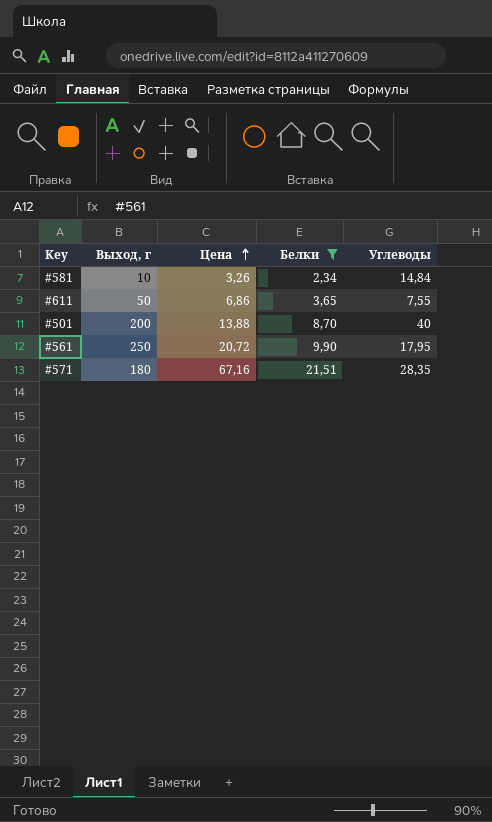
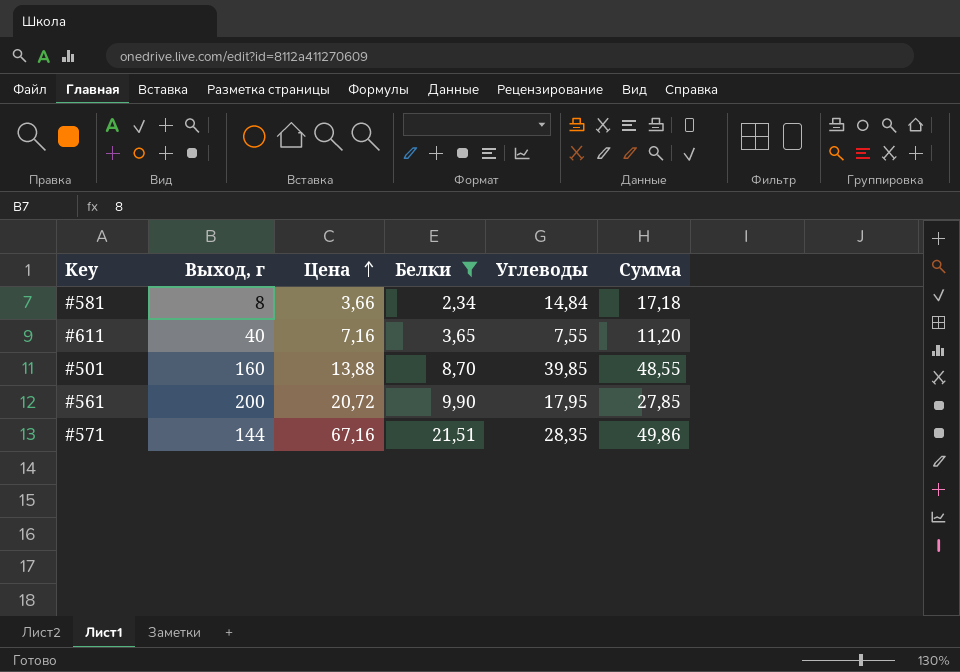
column Сумма | formula: none -> [Белки] + [Углеводы]
#581 | Выход, г: 10 -> 8
#581 | Цена: 3,26 -> 3,66
#611 | Выход, г: 50 -> 40
#611 | Цена: 6,86 -> 7,16
#501 | Выход, г: 200 -> 160
#501 | Углеводы: 40 -> 39,85
#561 | Выход, г: 250 -> 200
#571 | Выход, г: 180 -> 144

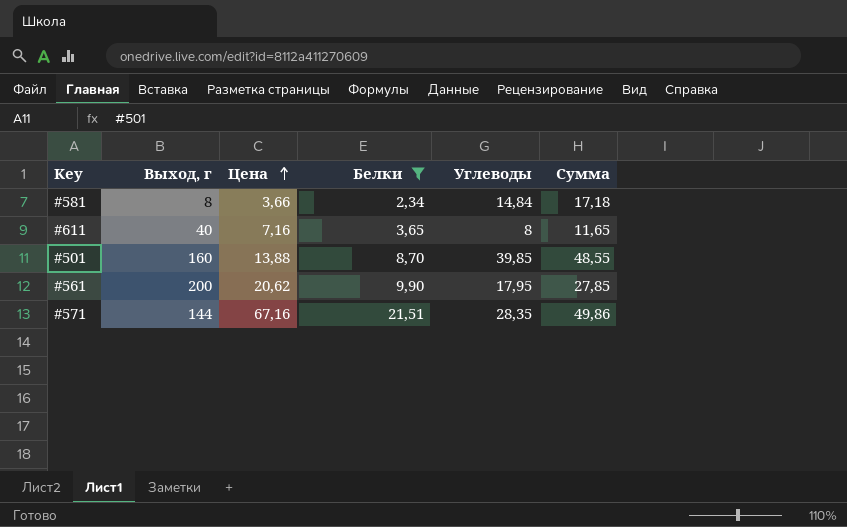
#611 | Углеводы: 7,55 -> 8
#611 | Сумма: 11,20 -> 11,65
#561 | Цена: 20,72 -> 20,62

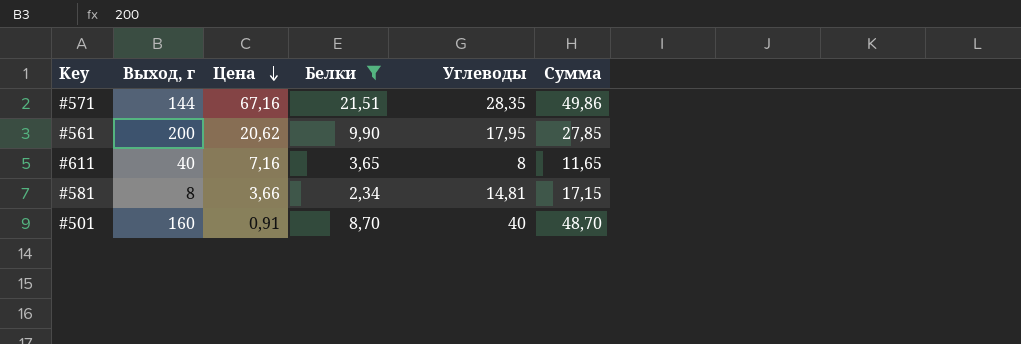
row order: Цена ascending -> Цена descending
#581 | Углеводы: 14,84 -> 14,81
#581 | Сумма: 17,18 -> 17,15
#501 | Цена: 13,88 -> 0,91
#501 | Углеводы: 39,85 -> 40
#501 | Сумма: 48,55 -> 48,70

